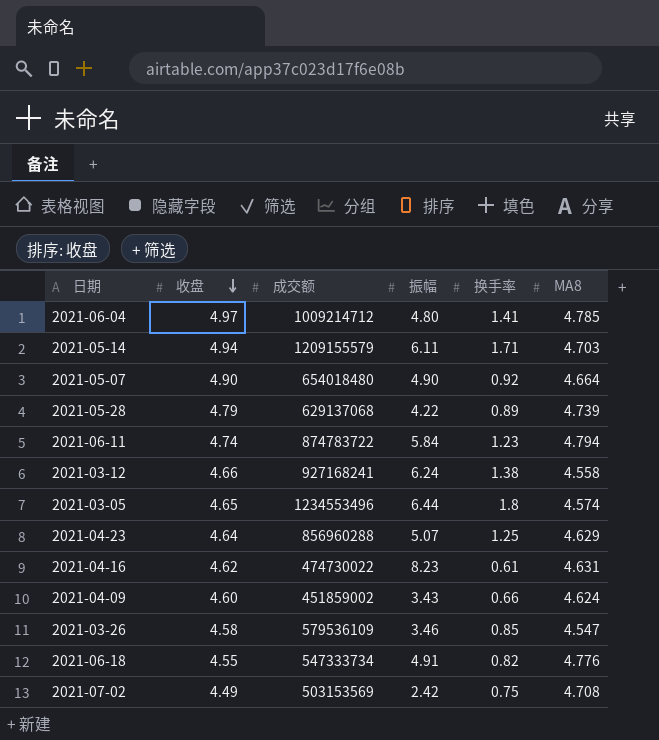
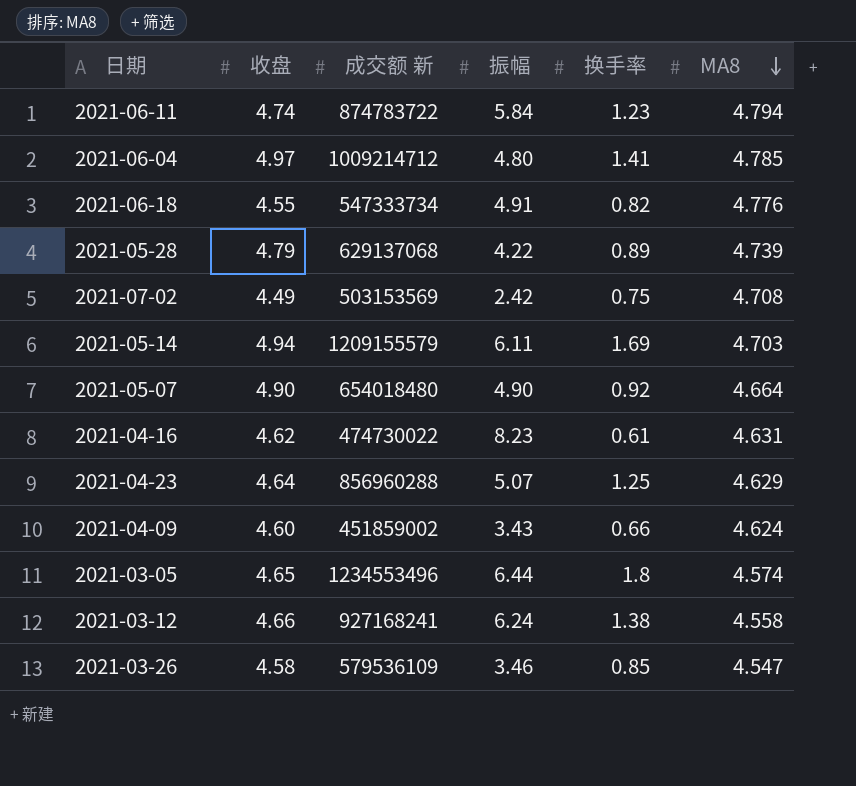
row order: 收盘 descending -> MA8 descending
column name: 成交额 -> 成交额 新
2021-05-14 | 换手率: 1.71 -> 1.69

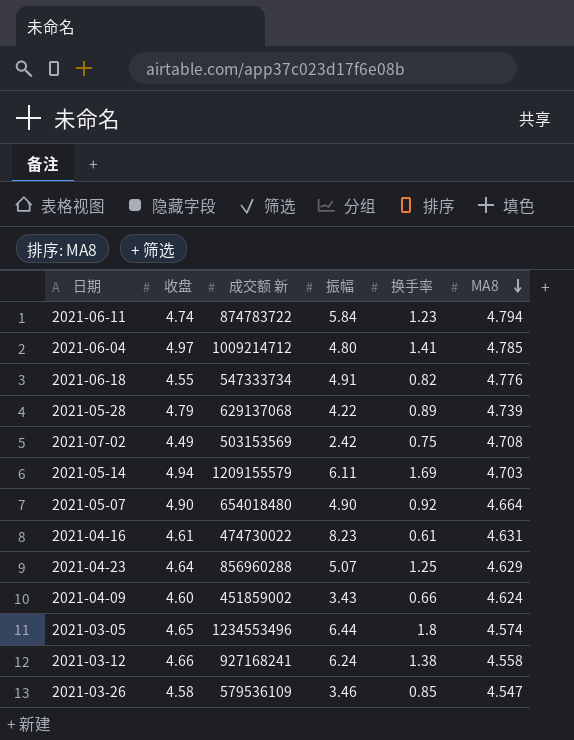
2021-04-16 | 收盘: 4.62 -> 4.61

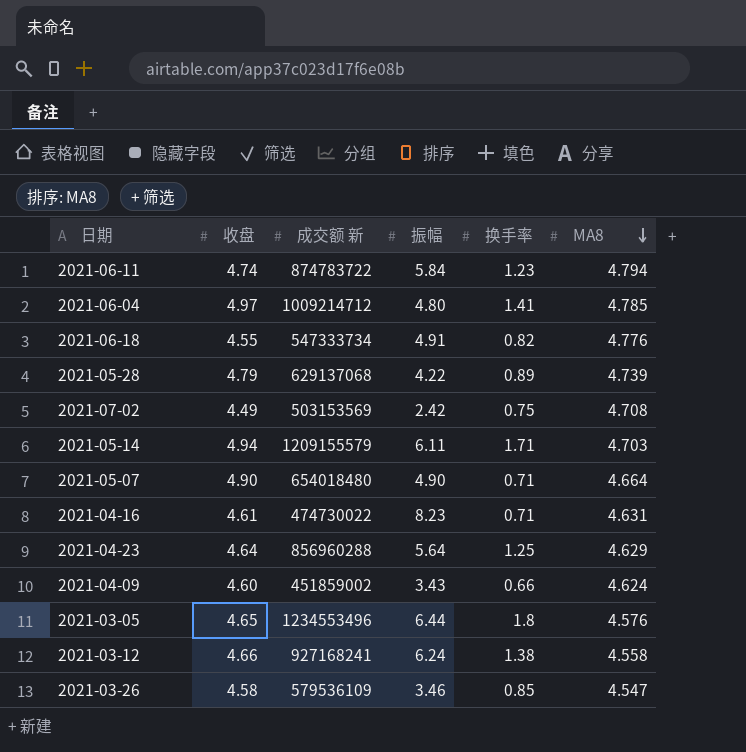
2021-05-14 | 换手率: 1.69 -> 1.71
2021-05-07 | 换手率: 0.92 -> 0.71
2021-04-16 | 换手率: 0.61 -> 0.71
2021-04-23 | 振幅: 5.07 -> 5.64
2021-03-05 | MA8: 4.574 -> 4.576

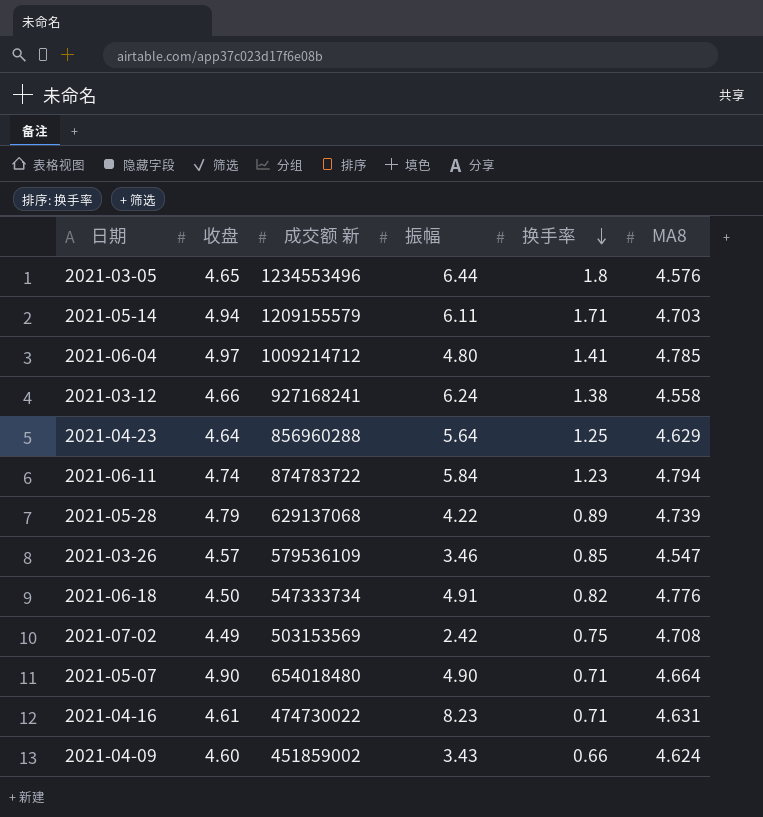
row order: MA8 descending -> 换手率 descending
2021-03-26 | 收盘: 4.58 -> 4.57
2021-06-18 | 收盘: 4.55 -> 4.50

